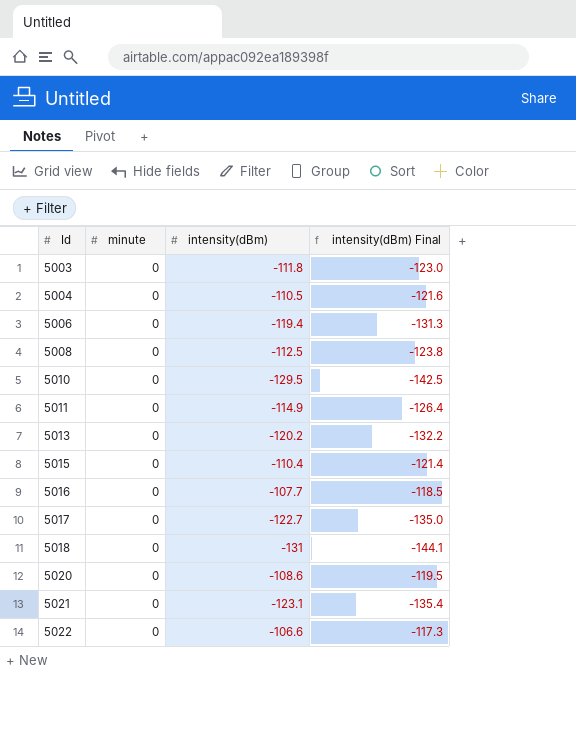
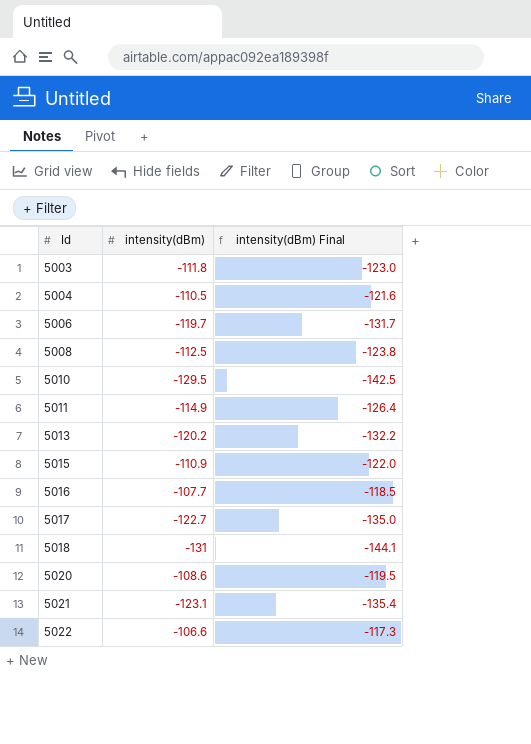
column minute | position: 2 -> none
5006 | intensity(dBm): -119.4 -> -119.7
5006 | intensity(dBm) Final: -131.3 -> -131.7
5015 | intensity(dBm): -110.4 -> -110.9
5015 | intensity(dBm) Final: -121.4 -> -122.0

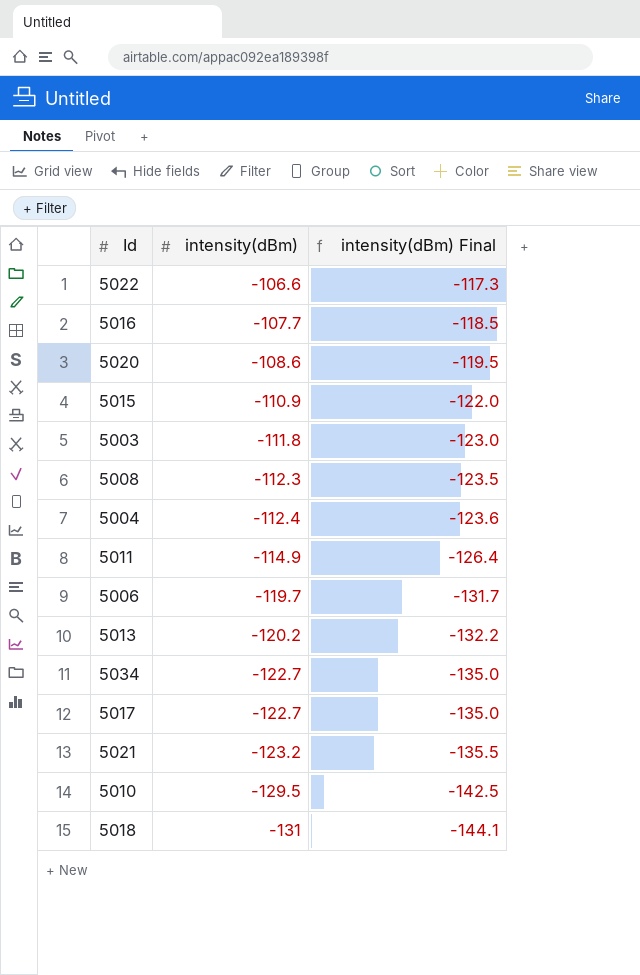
row order: Id ascending -> intensity(dBm) descending
5008 | intensity(dBm): -112.5 -> -112.3
5008 | intensity(dBm) Final: -123.8 -> -123.5
5004 | intensity(dBm): -110.5 -> -112.4
5004 | intensity(dBm) Final: -121.6 -> -123.6
row 5034: none -> -122.7 | -135.0
5021 | intensity(dBm): -123.1 -> -123.2
5021 | intensity(dBm) Final: -135.4 -> -135.5

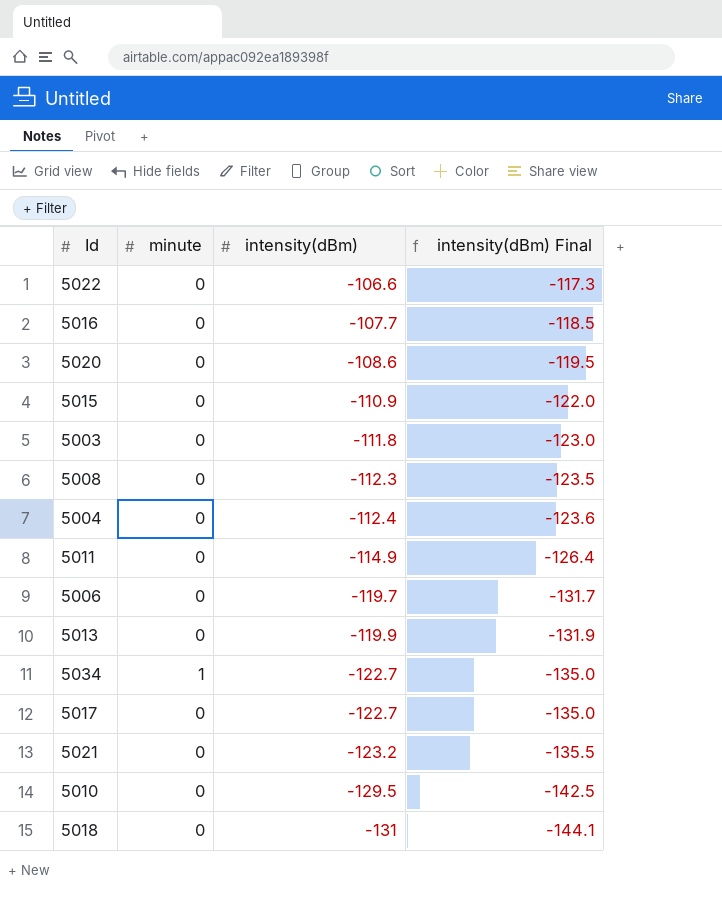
column minute | position: none -> 2
5013 | intensity(dBm): -120.2 -> -119.9
5013 | intensity(dBm) Final: -132.2 -> -131.9

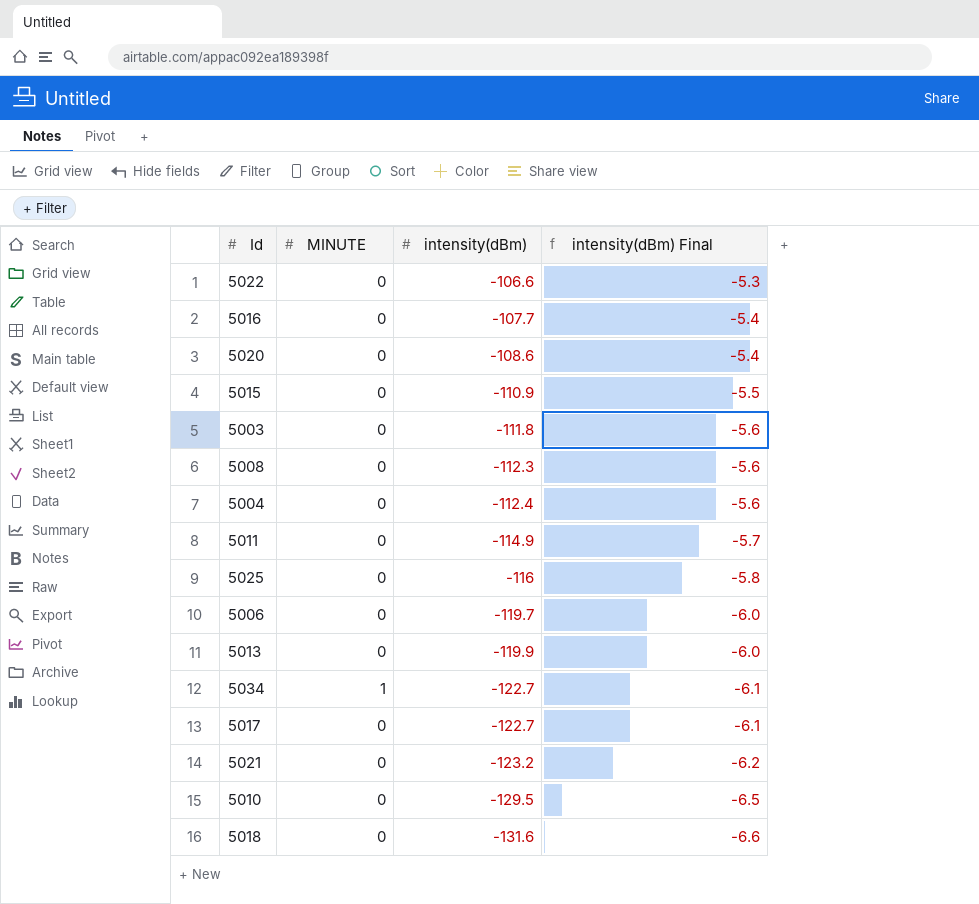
column name: minute -> MINUTE
column intensity(dBm) Final | formula: [intensity(dBm)] * 1.1 -> [intensity(dBm)] * 0.05
row 5025: none -> 0 | -116 | -5.8
5018 | intensity(dBm): -131 -> -131.6

